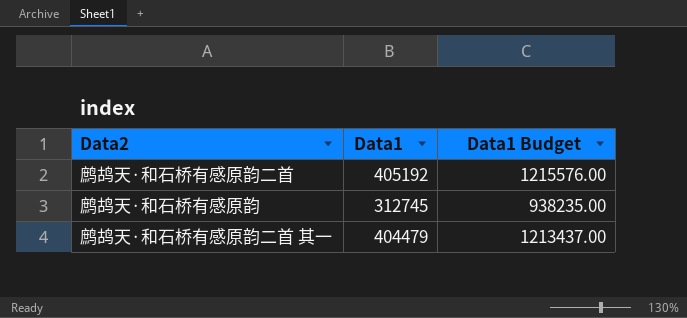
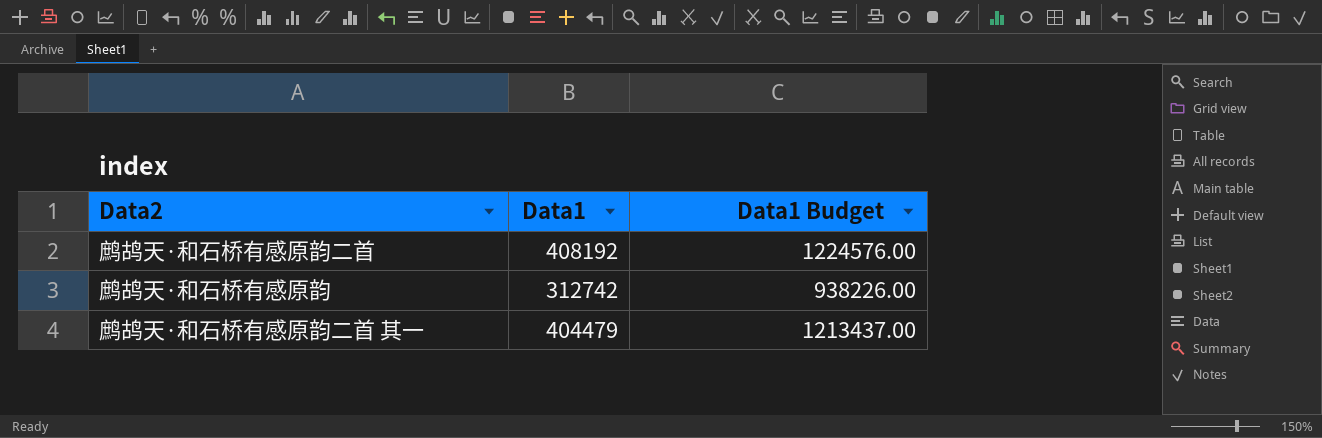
鹧鸪天·和石桥有感原韵二首 | Data1: 405192 -> 408192
鹧鸪天·和石桥有感原韵二首 | Data1 Budget: 1215576.00 -> 1224576.00
鹧鸪天·和石桥有感原韵 | Data1: 312745 -> 312742
鹧鸪天·和石桥有感原韵 | Data1 Budget: 938235.00 -> 938226.00

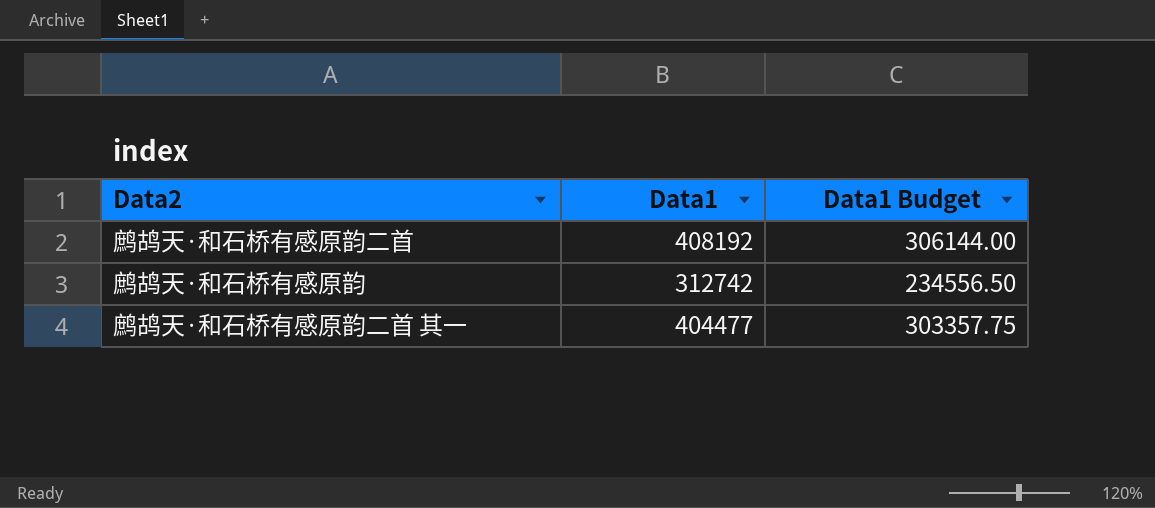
column Data1 Budget | formula: [Data1] * 3 -> [Data1] * 0.75
鹧鸪天·和石桥有感原韵二首 其一 | Data1: 404479 -> 404477

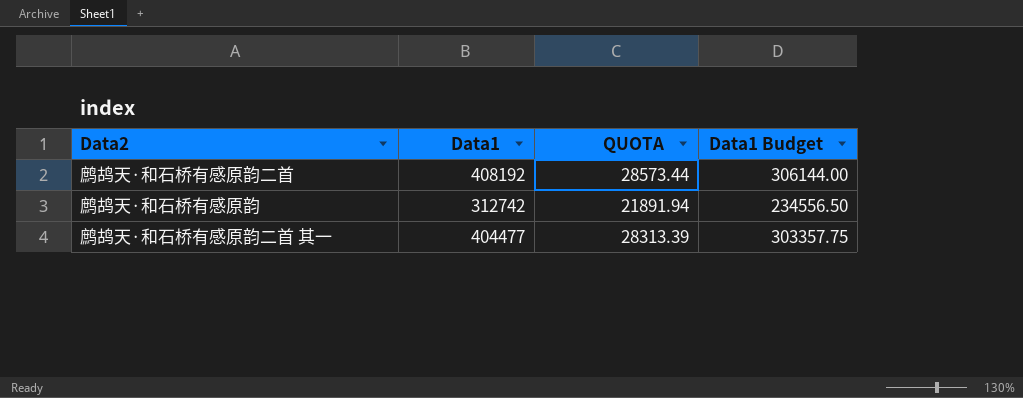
column QUOTA | formula: none -> [Data1] * 0.07

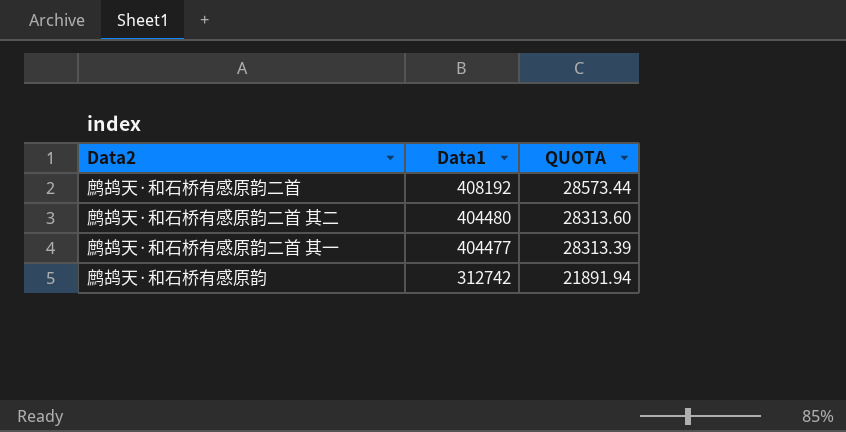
row order: none -> Data1 descending
column Data1 Budget | formula: [Data1] * 0.75 -> none
row 鹧鸪天·和石桥有感原韵二首 其二: none -> 404480 | 28313.60

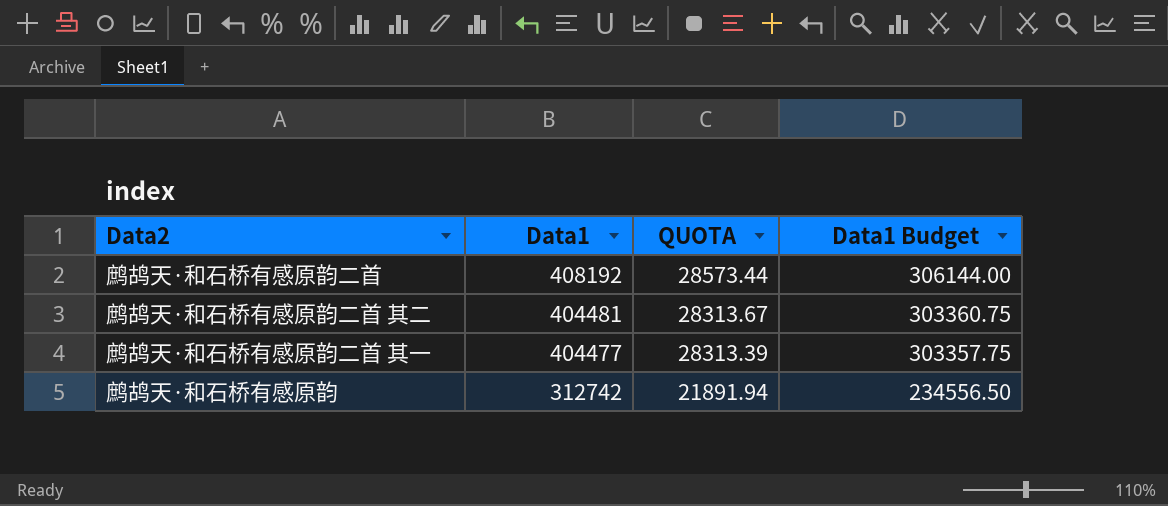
column Data1 Budget | formula: none -> [Data1] * 0.75
鹧鸪天·和石桥有感原韵二首 其二 | Data1: 404480 -> 404481
鹧鸪天·和石桥有感原韵二首 其二 | QUOTA: 28313.60 -> 28313.67

